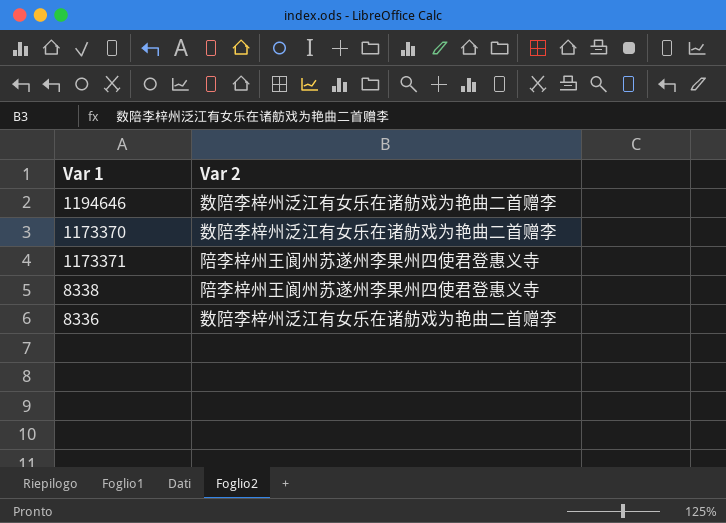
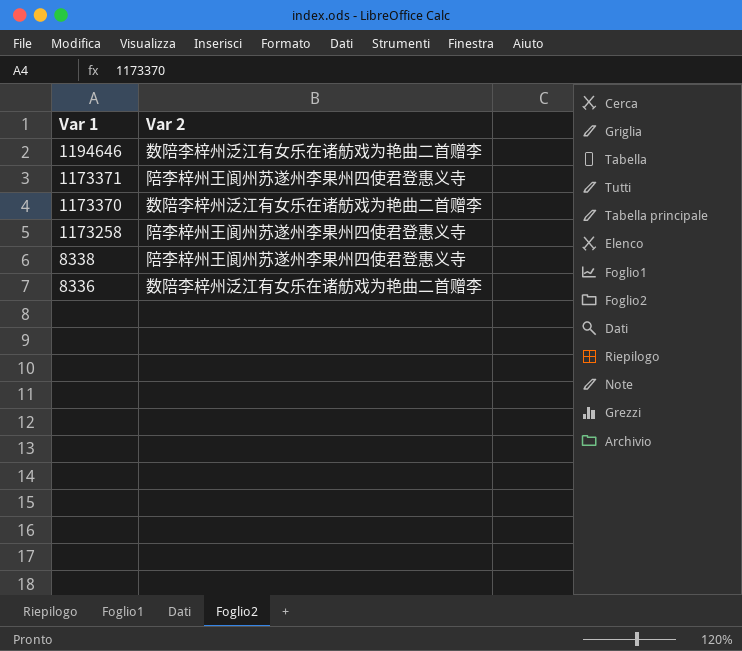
row order: none -> Var 1 descending
row 1173258: none -> 陪李梓州王阆州苏遂州李果州四使君登惠义寺

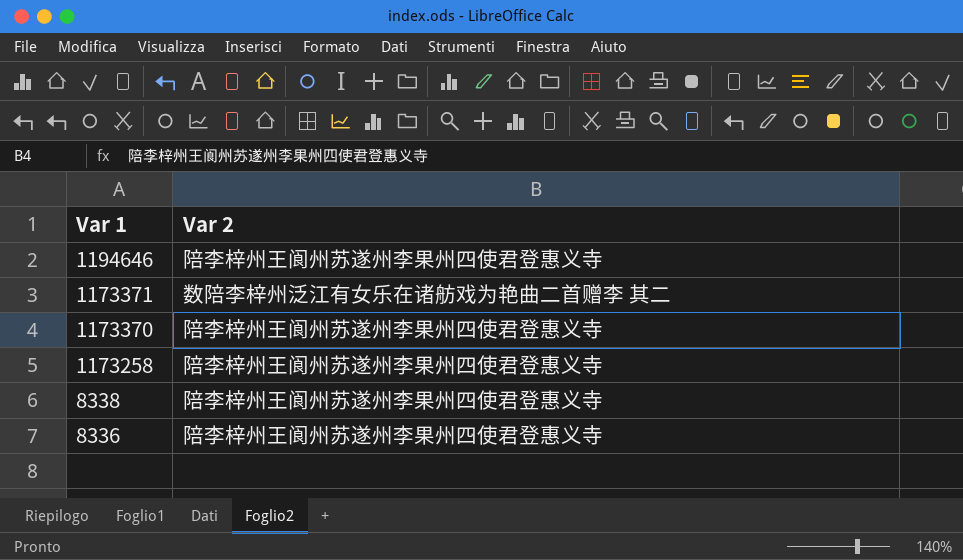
1194646 | Var 2: 数陪李梓州泛江有女乐在诸舫戏为艳曲二首赠李 -> 陪李梓州王阆州苏遂州李果州四使君登惠义寺
1173371 | Var 2: 陪李梓州王阆州苏遂州李果州四使君登惠义寺 -> 数陪李梓州泛江有女乐在诸舫戏为艳曲二首赠李 其二
1173370 | Var 2: 数陪李梓州泛江有女乐在诸舫戏为艳曲二首赠李 -> 陪李梓州王阆州苏遂州李果州四使君登惠义寺
8336 | Var 2: 数陪李梓州泛江有女乐在诸舫戏为艳曲二首赠李 -> 陪李梓州王阆州苏遂州李果州四使君登惠义寺

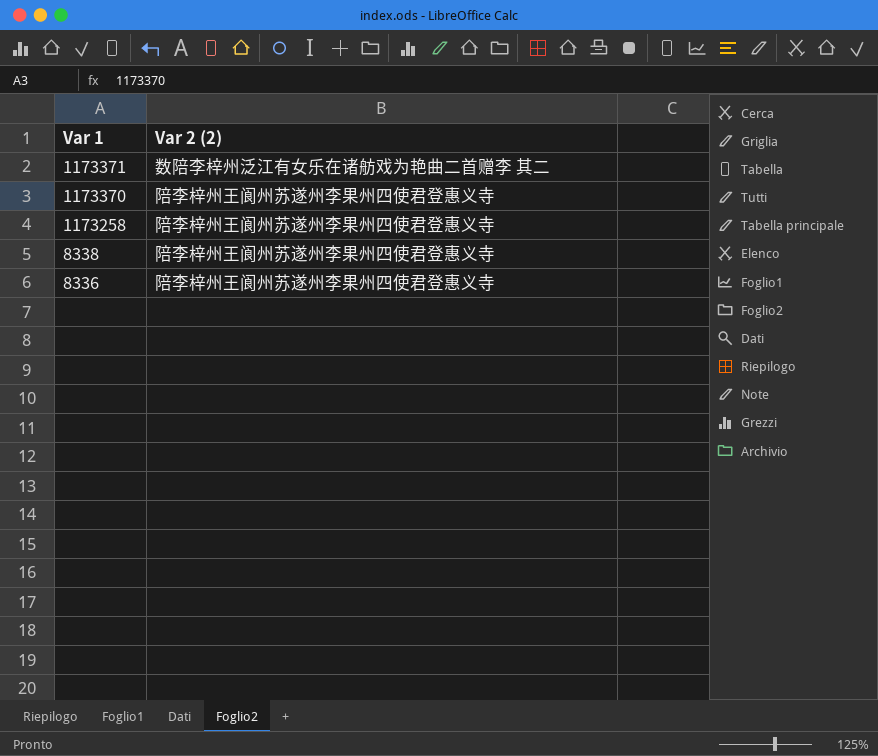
column name: Var 2 -> Var 2 (2)
row 1194646: 陪李梓州王阆州苏遂州李果州四使君登惠义寺 -> none

